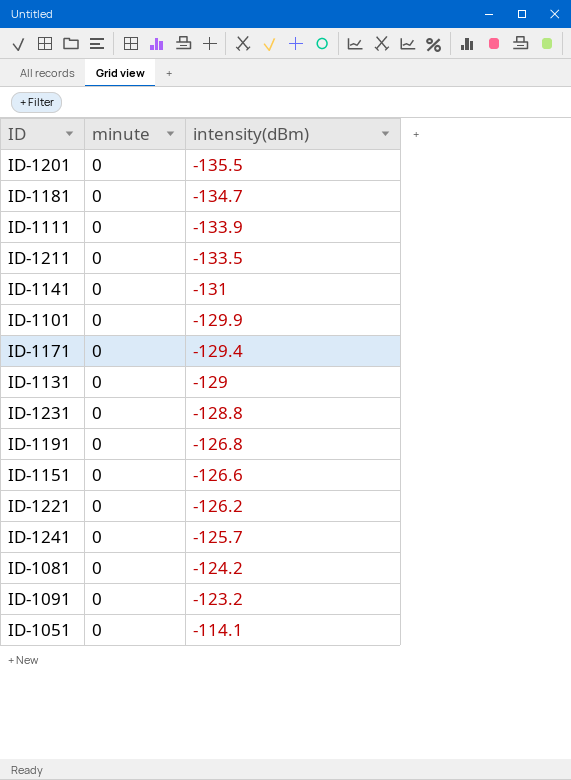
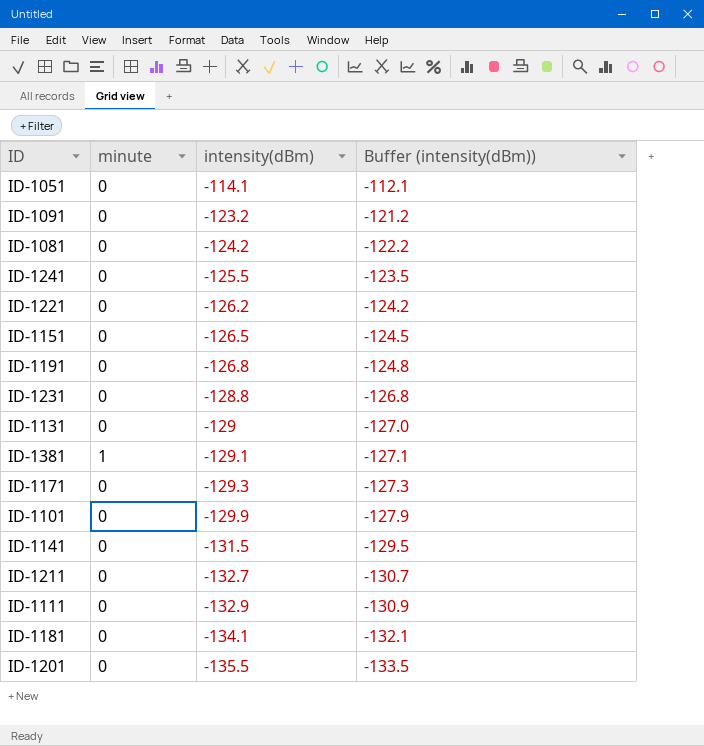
row order: intensity(dBm) ascending -> intensity(dBm) descending
column Buffer (intensity(dBm)) | formula: none -> [intensity(dBm)] + 2
ID-1241 | intensity(dBm): -125.7 -> -125.5
ID-1151 | intensity(dBm): -126.6 -> -126.5
row ID-1381: none -> 1 | -129.1 | -127.1
ID-1171 | intensity(dBm): -129.4 -> -129.3
ID-1141 | intensity(dBm): -131 -> -131.5
ID-1211 | intensity(dBm): -133.5 -> -132.7
ID-1111 | intensity(dBm): -133.9 -> -132.9
ID-1181 | intensity(dBm): -134.7 -> -134.1

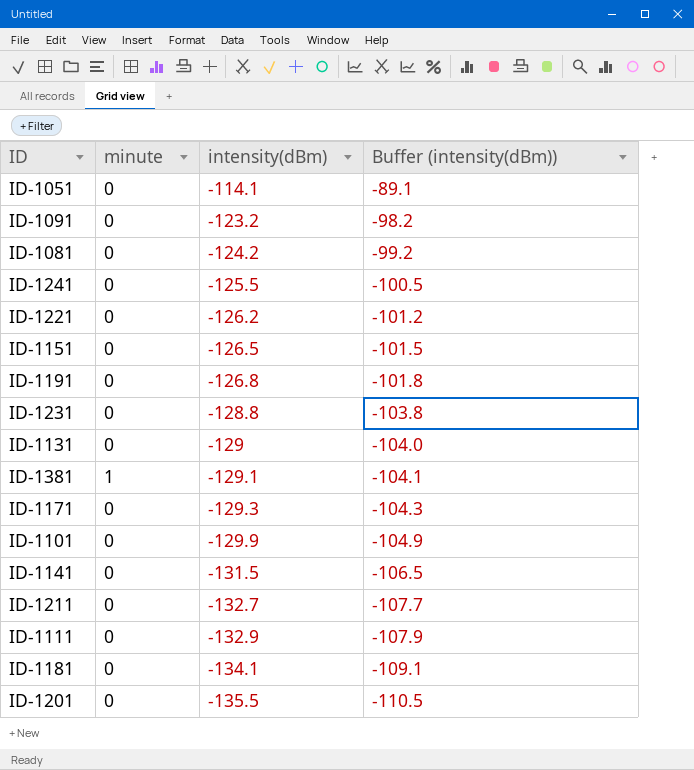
column Buffer (intensity(dBm)) | formula: [intensity(dBm)] + 2 -> [intensity(dBm)] + 25

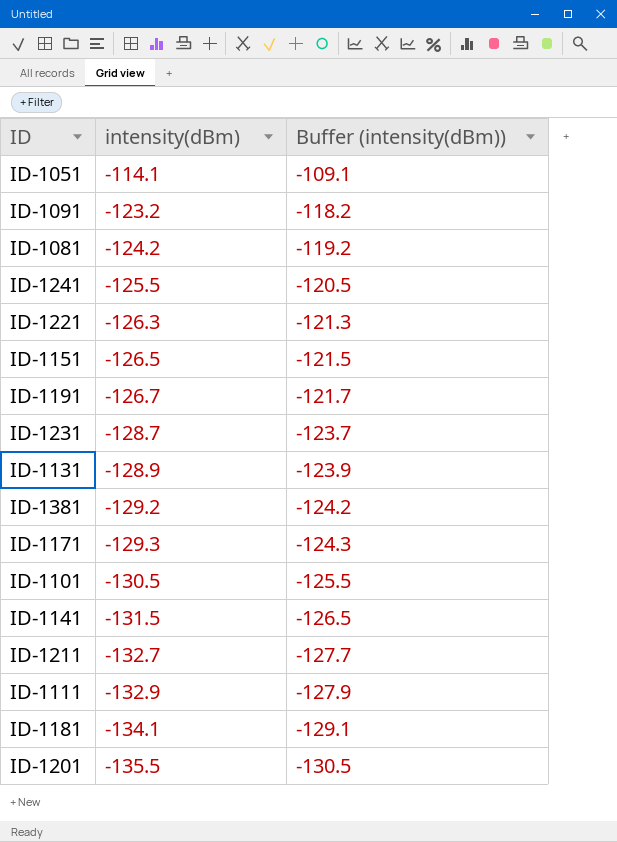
column minute | position: 2 -> none
column Buffer (intensity(dBm)) | formula: [intensity(dBm)] + 25 -> [intensity(dBm)] + 5
ID-1221 | intensity(dBm): -126.2 -> -126.3
ID-1191 | intensity(dBm): -126.8 -> -126.7
ID-1231 | intensity(dBm): -128.8 -> -128.7
ID-1131 | intensity(dBm): -129 -> -128.9
ID-1381 | intensity(dBm): -129.1 -> -129.2
ID-1101 | intensity(dBm): -129.9 -> -130.5

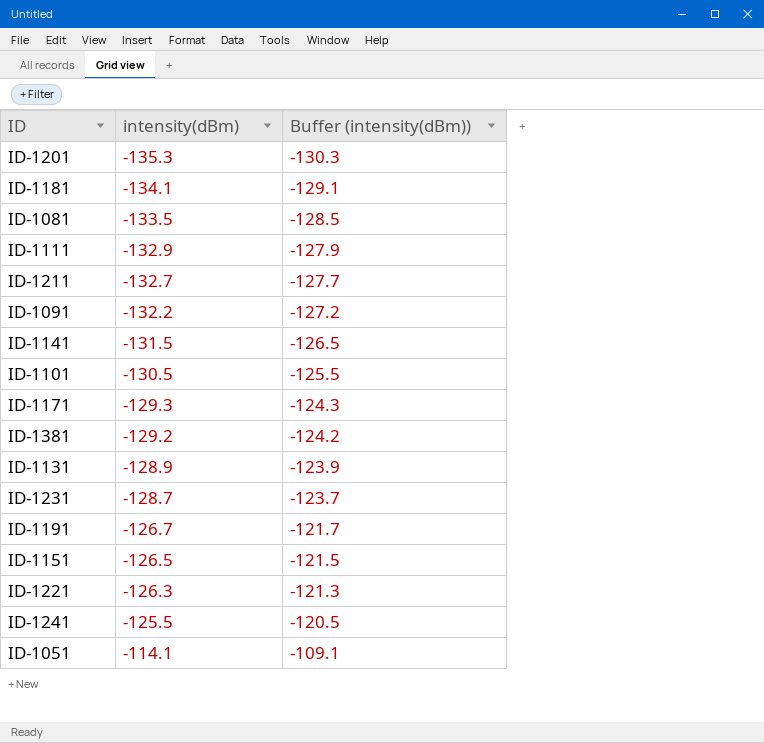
row order: intensity(dBm) descending -> intensity(dBm) ascending
ID-1201 | intensity(dBm): -135.5 -> -135.3
ID-1201 | Buffer (intensity(dBm)): -130.5 -> -130.3
ID-1081 | intensity(dBm): -124.2 -> -133.5
ID-1081 | Buffer (intensity(dBm)): -119.2 -> -128.5
ID-1091 | intensity(dBm): -123.2 -> -132.2
ID-1091 | Buffer (intensity(dBm)): -118.2 -> -127.2

